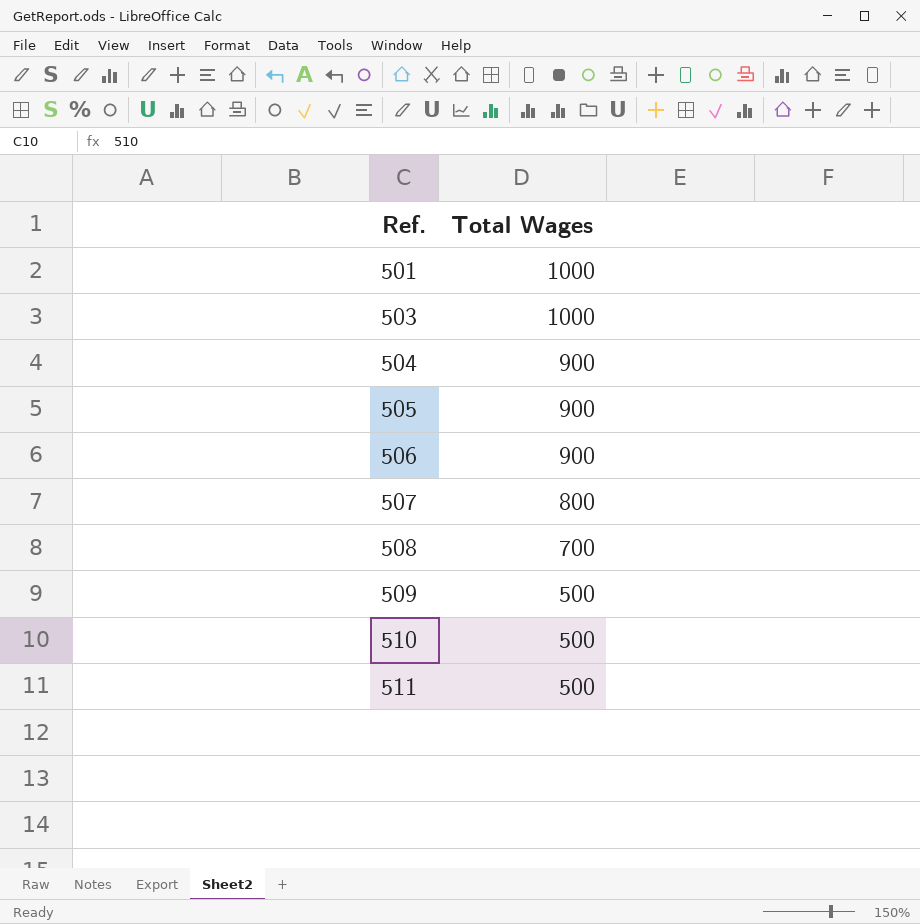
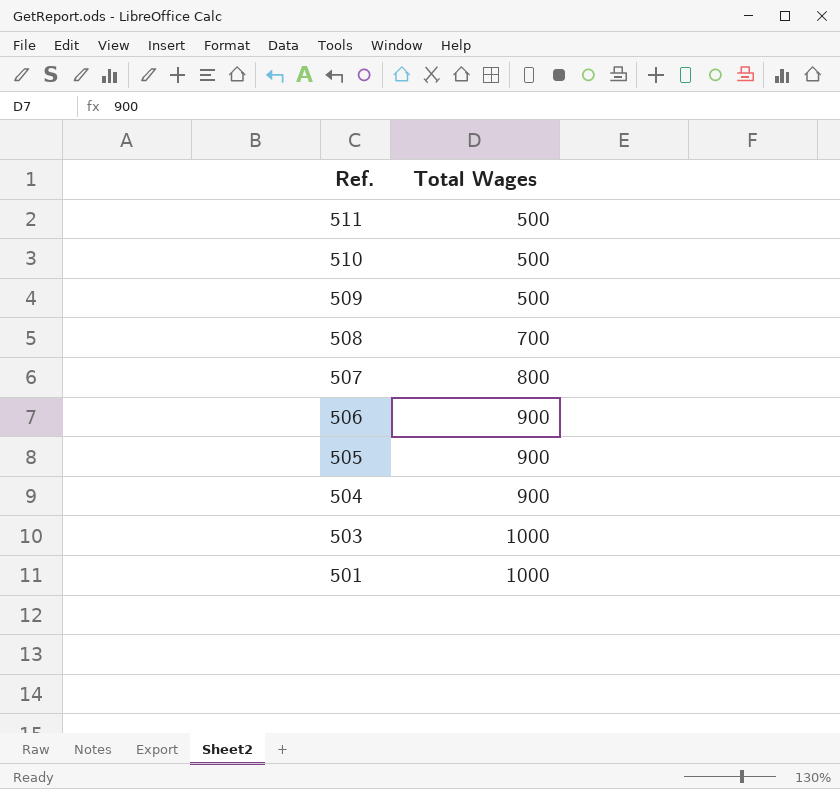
row order: Ref. ascending -> Ref. descending

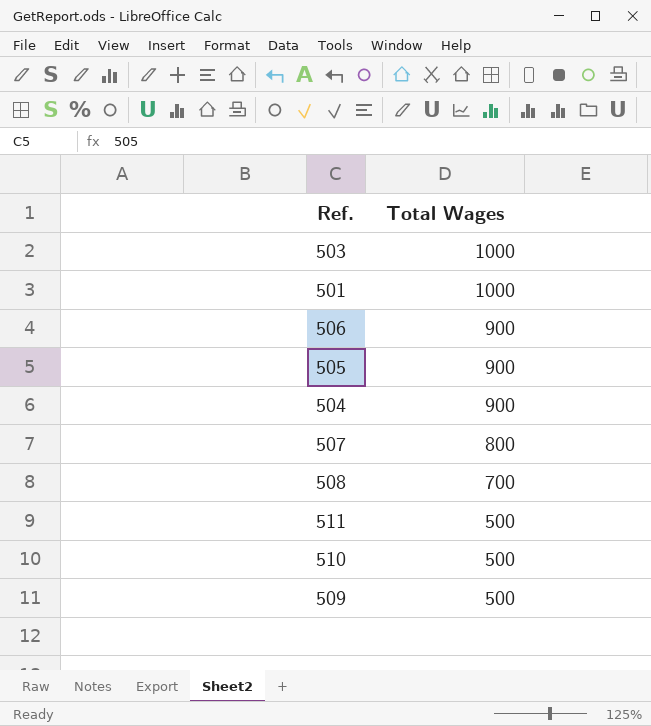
row order: Ref. descending -> Total Wages descending

